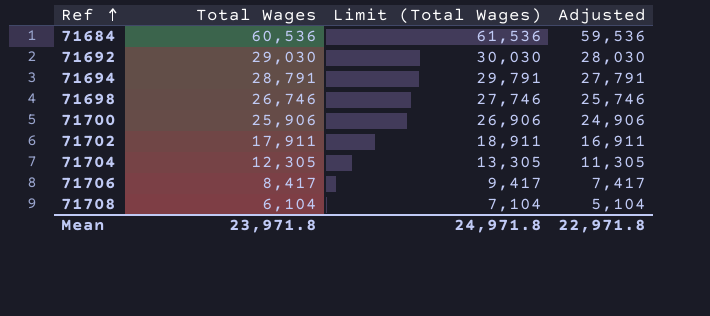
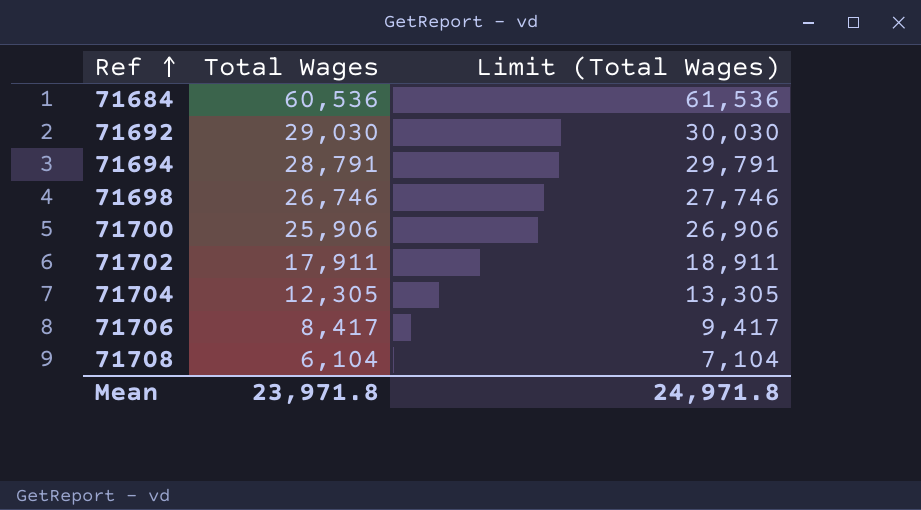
column Adjusted | formula: [Total Wages] - 1000 -> none

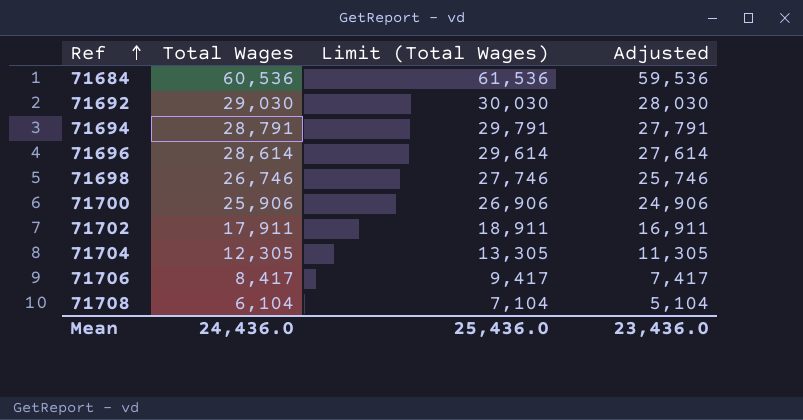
column Adjusted | formula: none -> [Total Wages] - 1000
row 71696: none -> 28,614 | 29,614 | 27,614
Mean | Total Wages: 23,971.8 -> 24,436.0
Mean | Limit (Total Wages): 24,971.8 -> 25,436.0

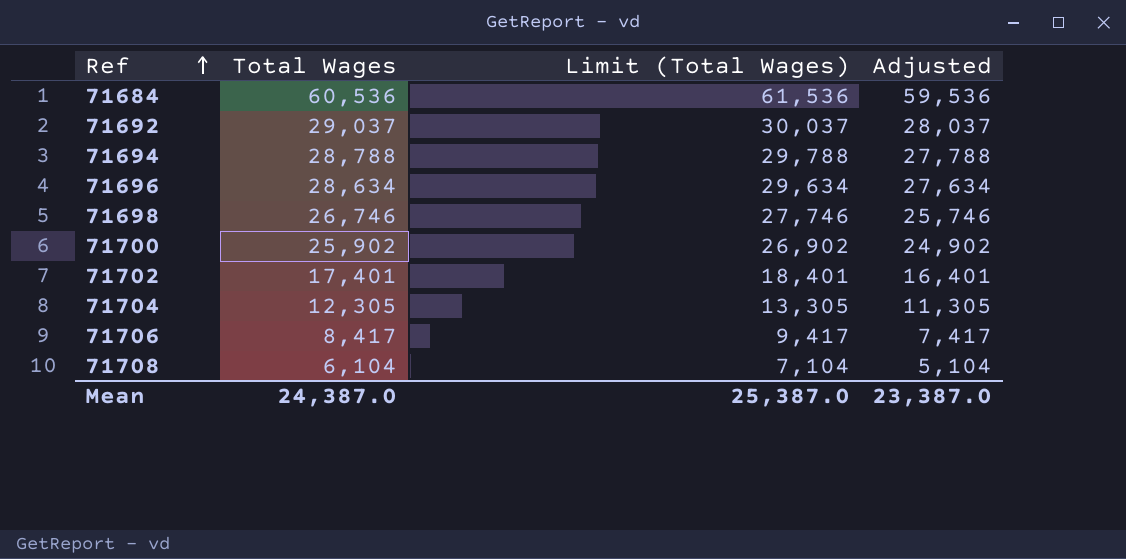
71692 | Total Wages: 29,030 -> 29,037
71692 | Limit (Total Wages): 30,030 -> 30,037
71692 | Adjusted: 28,030 -> 28,037
71694 | Total Wages: 28,791 -> 28,788
71694 | Limit (Total Wages): 29,791 -> 29,788
71694 | Adjusted: 27,791 -> 27,788
71696 | Total Wages: 28,614 -> 28,634
71696 | Limit (Total Wages): 29,614 -> 29,634
71696 | Adjusted: 27,614 -> 27,634
71700 | Total Wages: 25,906 -> 25,902
71700 | Limit (Total Wages): 26,906 -> 26,902
71700 | Adjusted: 24,906 -> 24,902
71702 | Total Wages: 17,911 -> 17,401
71702 | Limit (Total Wages): 18,911 -> 18,401
71702 | Adjusted: 16,911 -> 16,401
Mean | Total Wages: 24,436.0 -> 24,387.0
Mean | Limit (Total Wages): 25,436.0 -> 25,387.0
Mean | Adjusted: 23,436.0 -> 23,387.0

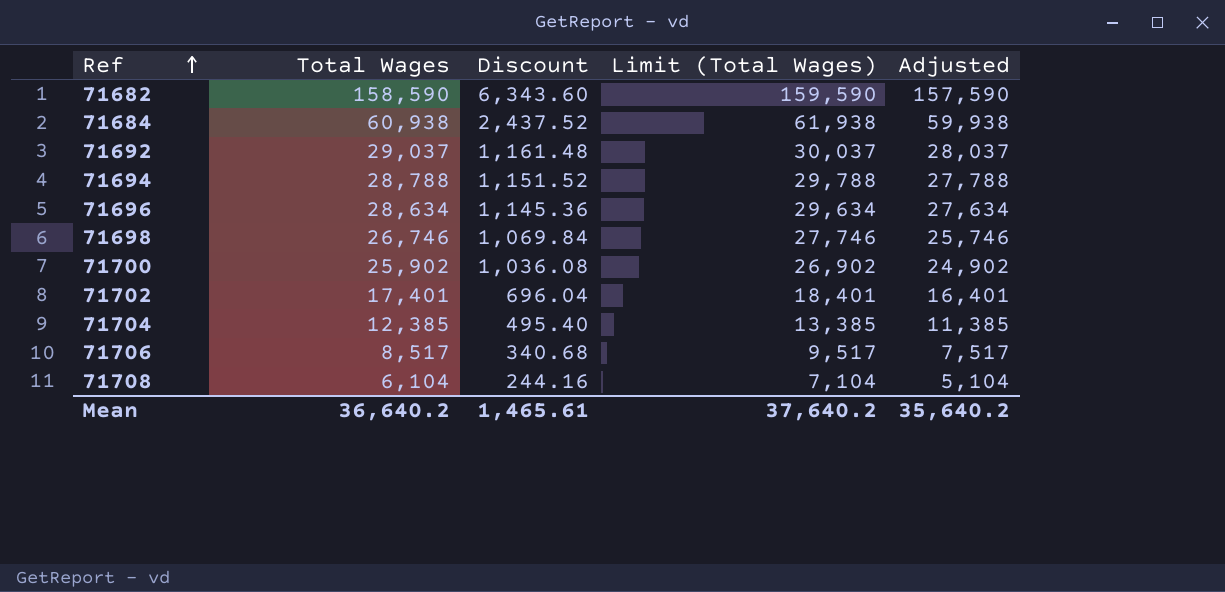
column Discount | formula: none -> [Total Wages] * 0.04
row 71682: none -> 158,590 | 6,343.60 | 159,590 | 157,590
71684 | Total Wages: 60,536 -> 60,938
71684 | Limit (Total Wages): 61,536 -> 61,938
71684 | Adjusted: 59,536 -> 59,938
71704 | Total Wages: 12,305 -> 12,385
71704 | Limit (Total Wages): 13,305 -> 13,385
71704 | Adjusted: 11,305 -> 11,385
71706 | Total Wages: 8,417 -> 8,517
71706 | Limit (Total Wages): 9,417 -> 9,517
71706 | Adjusted: 7,417 -> 7,517
Mean | Total Wages: 24,387.0 -> 36,640.2
Mean | Limit (Total Wages): 25,387.0 -> 37,640.2
Mean | Adjusted: 23,387.0 -> 35,640.2

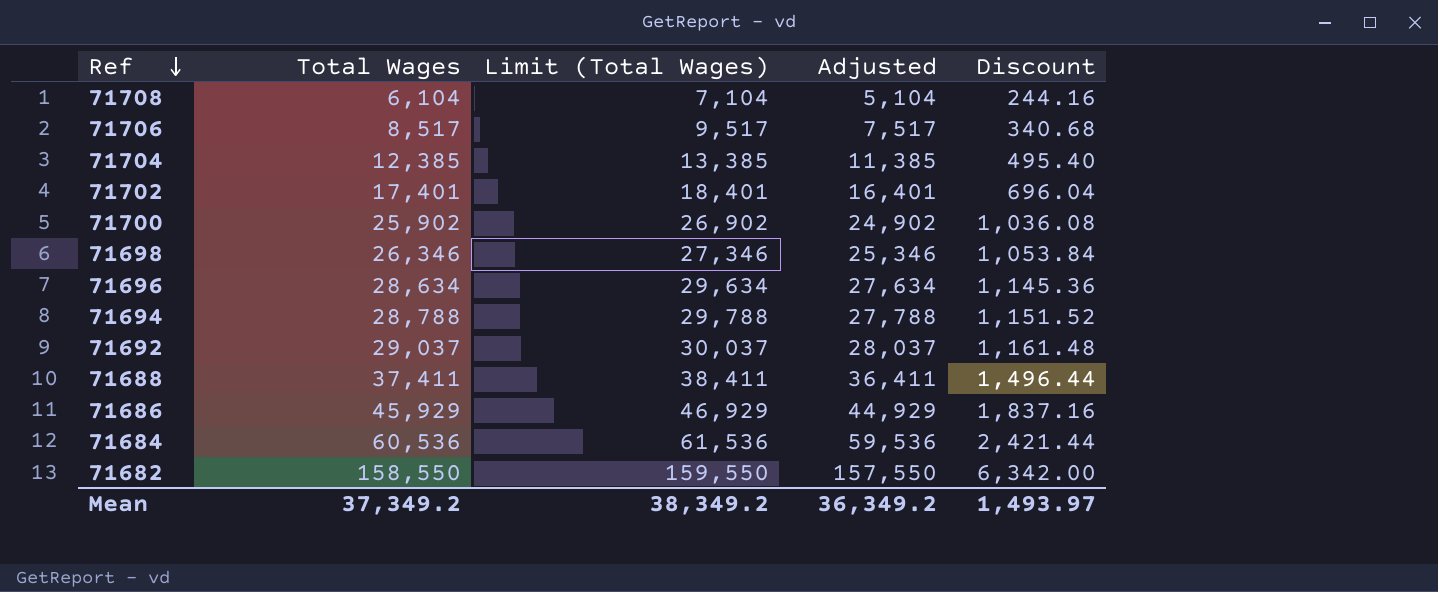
row order: Ref ascending -> Ref descending
column Discount | position: 3 -> 5
71698 | Total Wages: 26,746 -> 26,346
71698 | Limit (Total Wages): 27,746 -> 27,346
71698 | Adjusted: 25,746 -> 25,346
71698 | Discount: 1,069.84 -> 1,053.84
row 71688: none -> 37,411 | 38,411 | 36,411 | 1,496.44
row 71686: none -> 45,929 | 46,929 | 44,929 | 1,837.16
71684 | Total Wages: 60,938 -> 60,536
71684 | Limit (Total Wages): 61,938 -> 61,536
71684 | Adjusted: 59,938 -> 59,536
71684 | Discount: 2,437.52 -> 2,421.44
71682 | Total Wages: 158,590 -> 158,550
71682 | Limit (Total Wages): 159,590 -> 159,550
71682 | Adjusted: 157,590 -> 157,550
71682 | Discount: 6,343.60 -> 6,342.00
Mean | Total Wages: 36,640.2 -> 37,349.2
Mean | Limit (Total Wages): 37,640.2 -> 38,349.2
Mean | Adjusted: 35,640.2 -> 36,349.2
Mean | Discount: 1,465.61 -> 1,493.97

